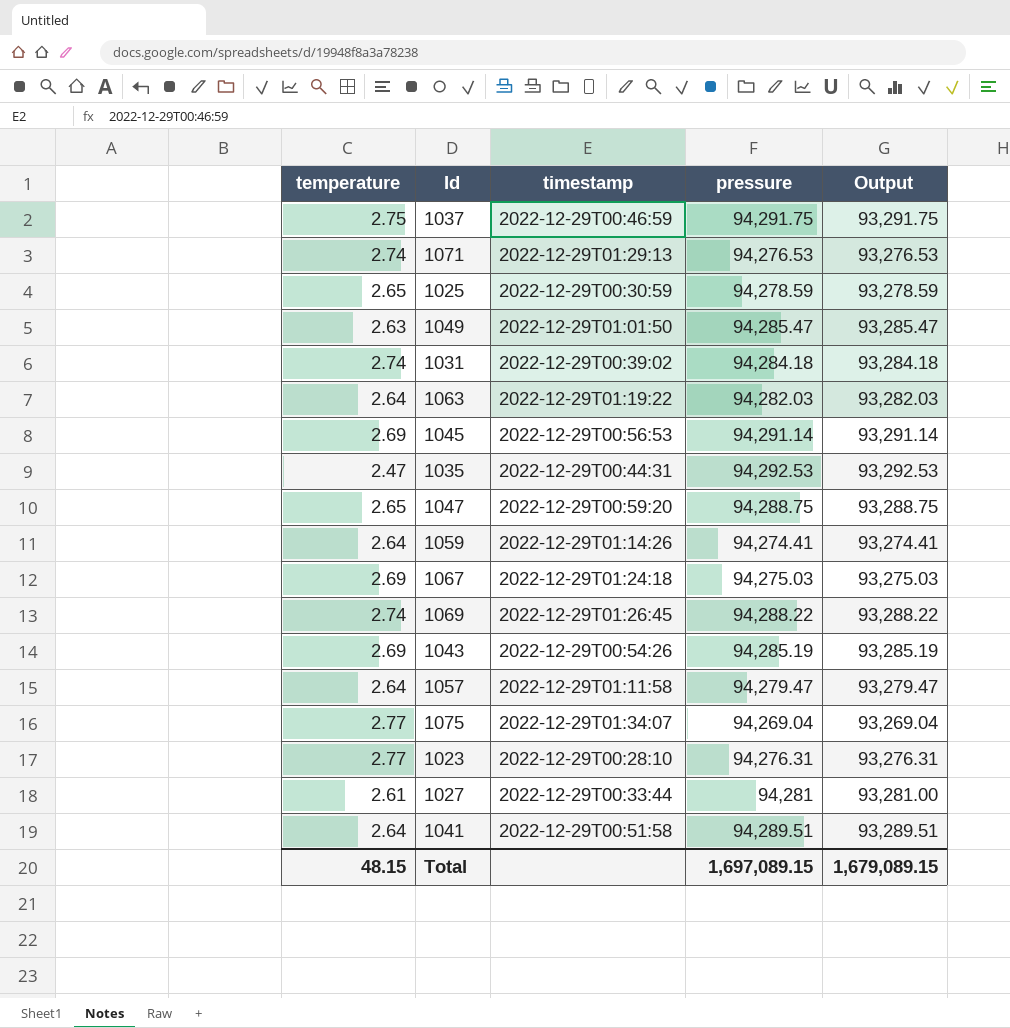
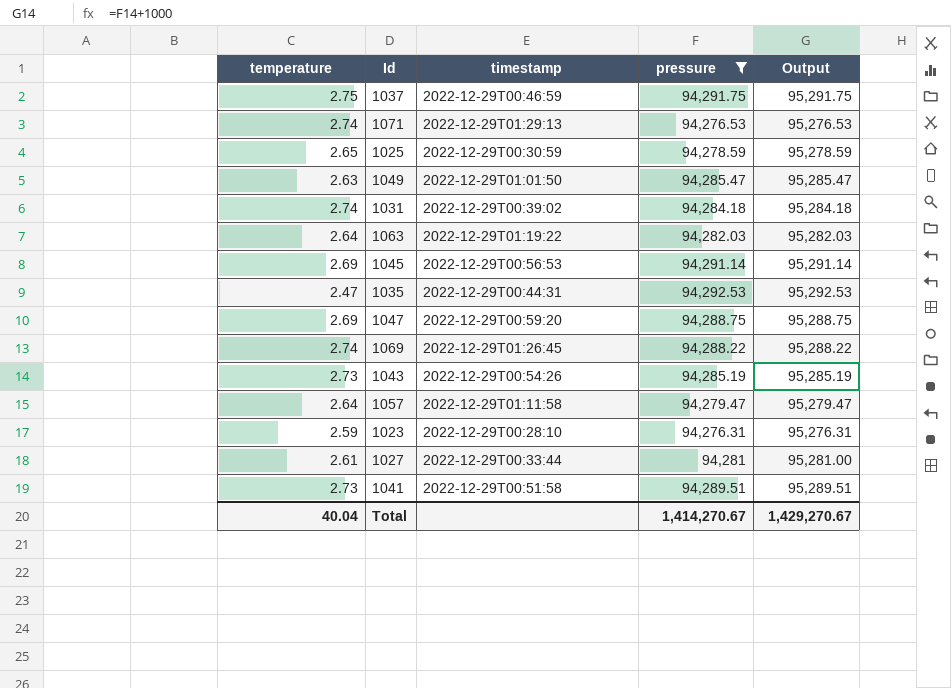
filter: none -> pressure >= 94,276.31
column Output | formula: [pressure] - 1000 -> [pressure] + 1000
1047 | temperature: 2.65 -> 2.69
1043 | temperature: 2.69 -> 2.73
1023 | temperature: 2.77 -> 2.59
1041 | temperature: 2.64 -> 2.73
Total | temperature: 48.15 -> 40.04
Total | pressure: 1,697,089.15 -> 1,414,270.67
Total | Output: 1,679,089.15 -> 1,429,270.67

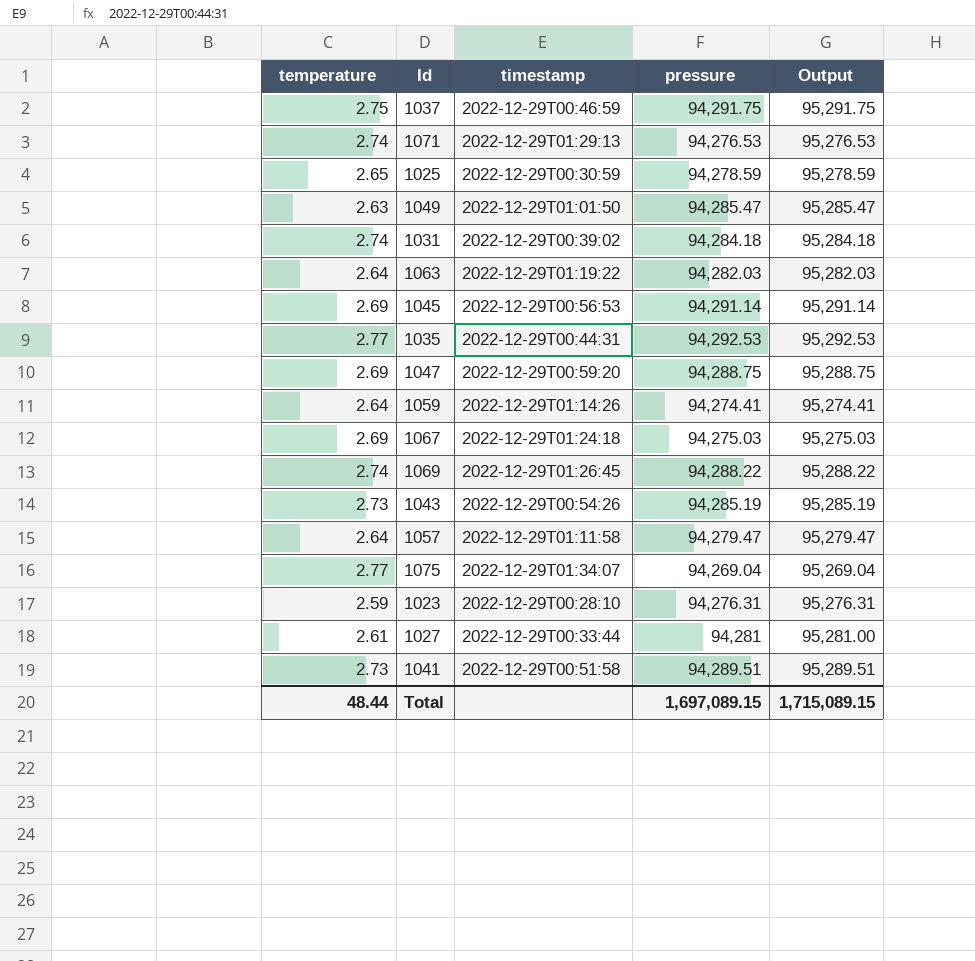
filter: pressure >= 94,276.31 -> none
1035 | temperature: 2.47 -> 2.77
Total | temperature: 40.04 -> 48.44
Total | pressure: 1,414,270.67 -> 1,697,089.15
Total | Output: 1,429,270.67 -> 1,715,089.15

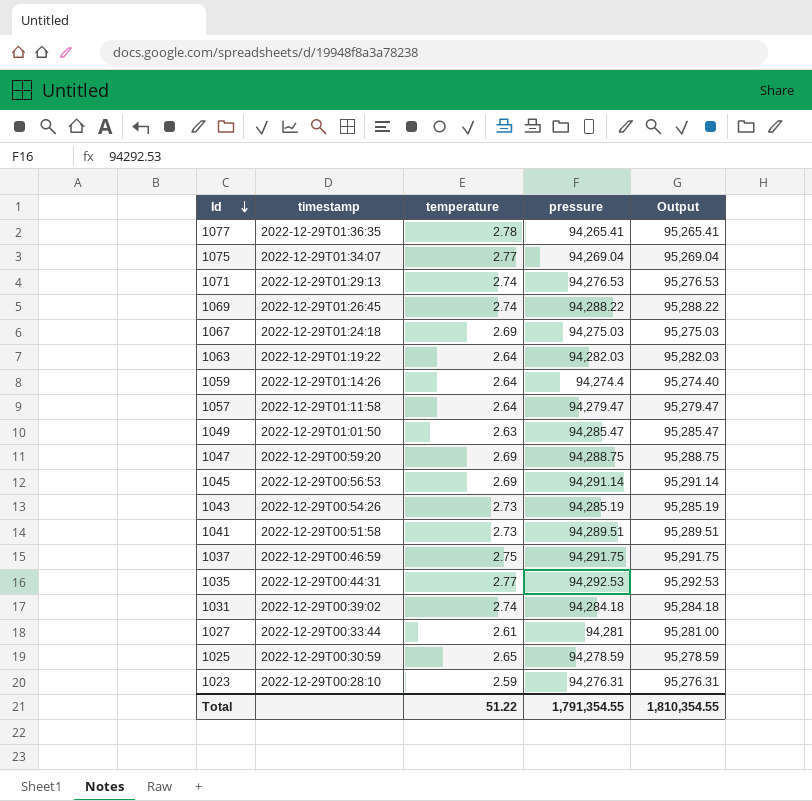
row order: none -> Id descending
column temperature | position: 1 -> 3
row 1077: none -> 2022-12-29T01:36:35 | 2.78 | 94,265.41 | 95,265.41
1059 | pressure: 94,274.41 -> 94,274.4
1059 | Output: 95,274.41 -> 95,274.40
Total | temperature: 48.44 -> 51.22
Total | pressure: 1,697,089.15 -> 1,791,354.55
Total | Output: 1,715,089.15 -> 1,810,354.55

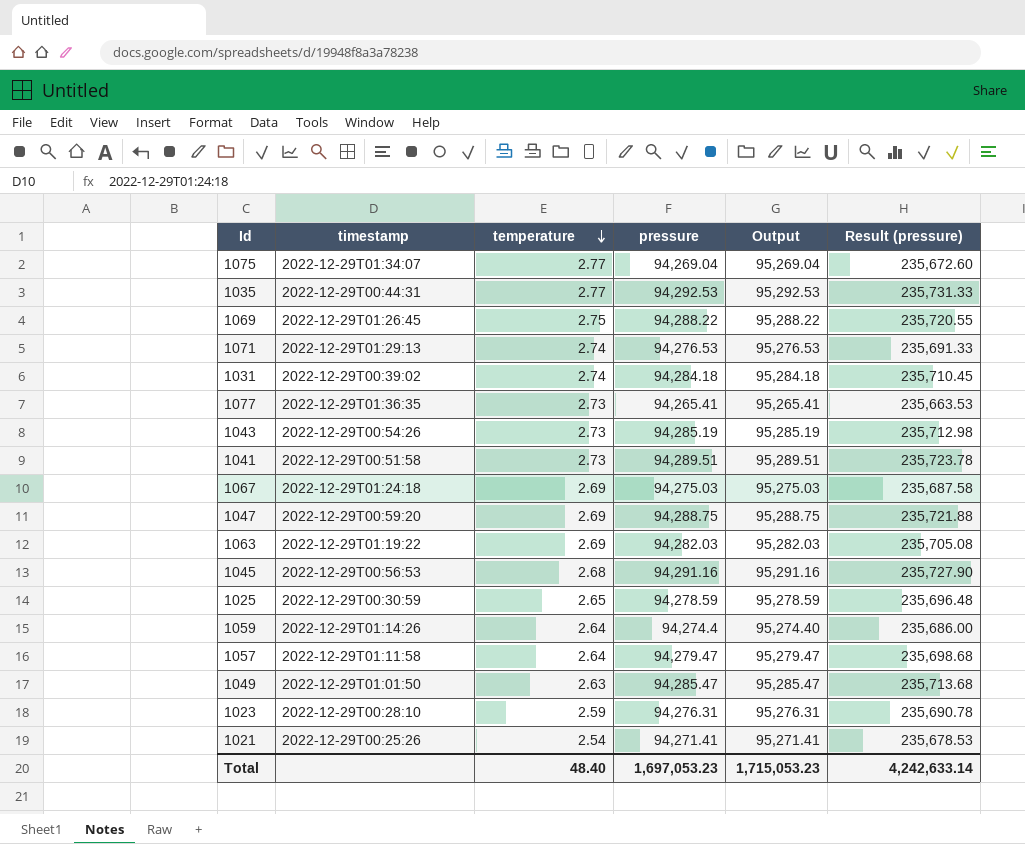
row order: Id descending -> temperature descending
column Result (pressure) | formula: none -> [pressure] * 2.5
row 1037: 2022-12-29T00:46:59 | 2.75 | 94,291.75 | 95,291.75 -> none
row 1027: 2022-12-29T00:33:44 | 2.61 | 94,281 | 95,281.00 -> none
1069 | temperature: 2.74 -> 2.75
1077 | temperature: 2.78 -> 2.73
1063 | temperature: 2.64 -> 2.69
1045 | temperature: 2.69 -> 2.68
1045 | pressure: 94,291.14 -> 94,291.16
1045 | Output: 95,291.14 -> 95,291.16
row 1021: none -> 2022-12-29T00:25:26 | 2.54 | 94,271.41 | 95,271.41 | 235,678.53
Total | temperature: 51.22 -> 48.40
Total | pressure: 1,791,354.55 -> 1,697,053.23
Total | Output: 1,810,354.55 -> 1,715,053.23

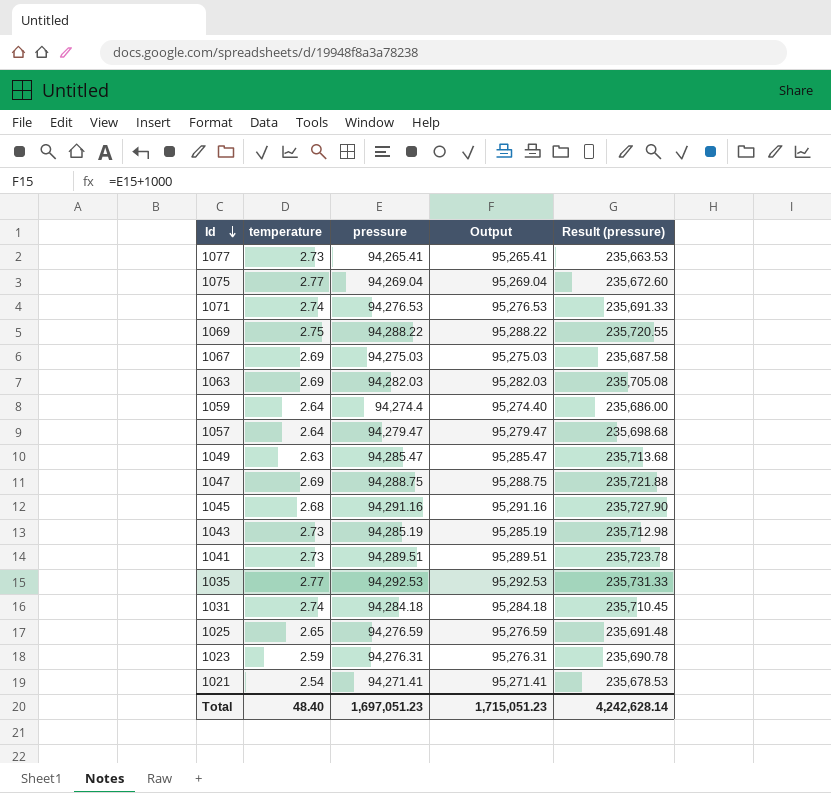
row order: temperature descending -> Id descending
column timestamp | position: 2 -> none
1025 | pressure: 94,278.59 -> 94,276.59
1025 | Output: 95,278.59 -> 95,276.59
1025 | Result (pressure): 235,696.48 -> 235,691.48
Total | pressure: 1,697,053.23 -> 1,697,051.23
Total | Output: 1,715,053.23 -> 1,715,051.23
Total | Result (pressure): 4,242,633.14 -> 4,242,628.14

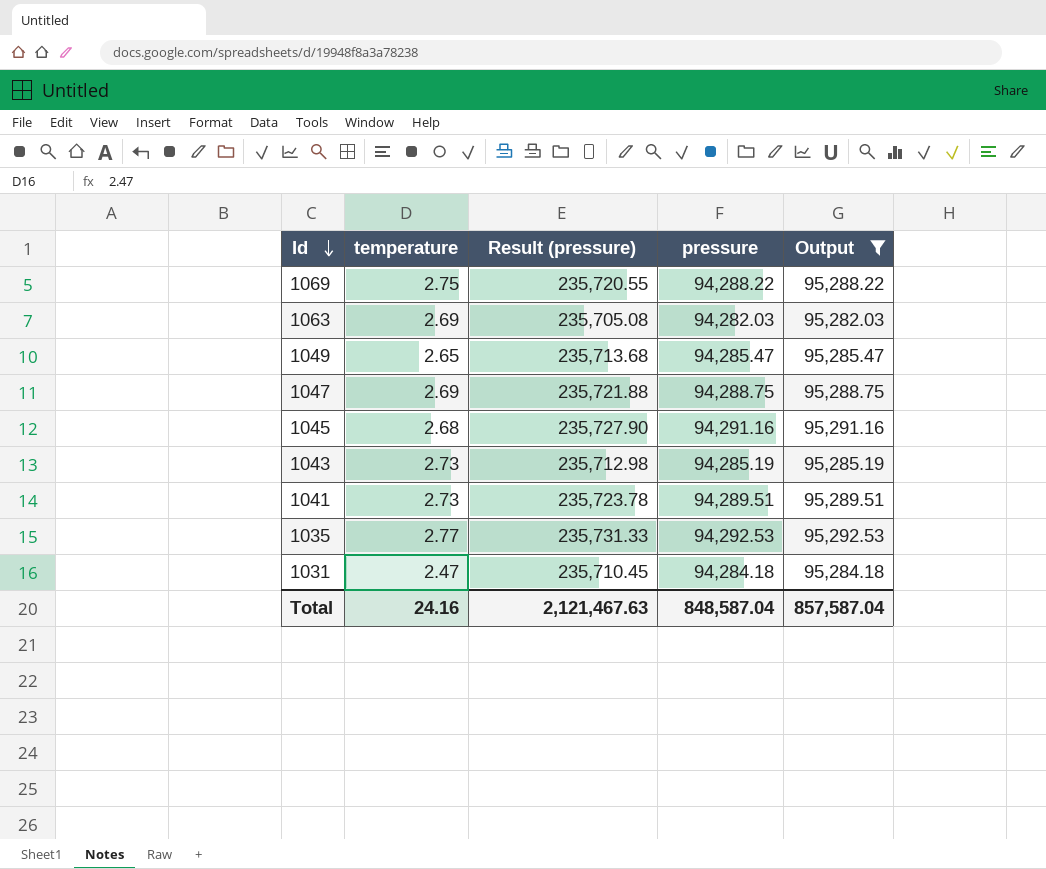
filter: none -> Output >= 95,282.03
column Result (pressure) | position: 5 -> 3
1049 | temperature: 2.63 -> 2.65
1031 | temperature: 2.74 -> 2.47
Total | temperature: 48.40 -> 24.16
Total | Result (pressure): 4,242,628.14 -> 2,121,467.63
Total | pressure: 1,697,051.23 -> 848,587.04
Total | Output: 1,715,051.23 -> 857,587.04

